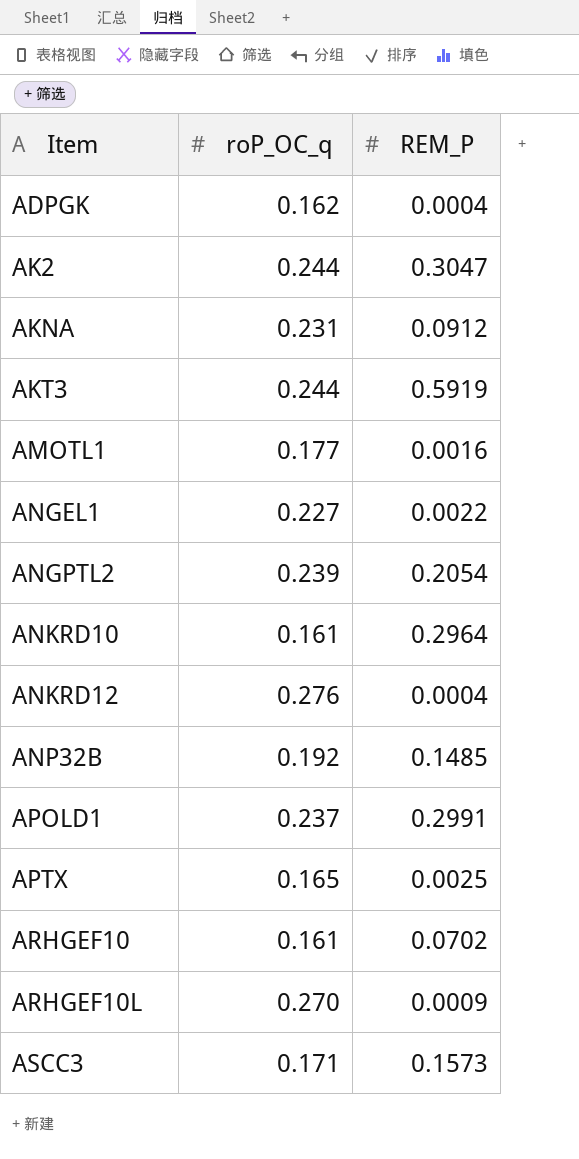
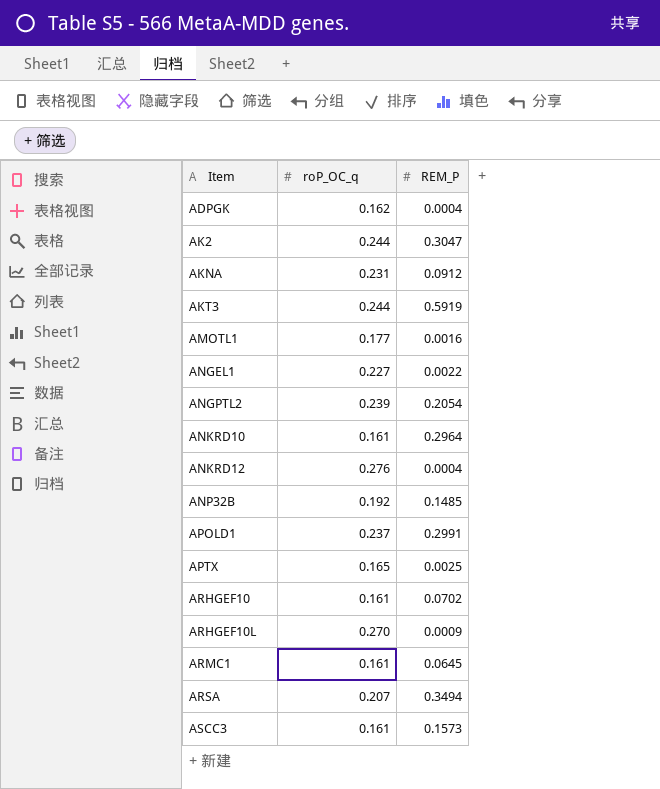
row ARMC1: none -> 0.161 | 0.0645
row ARSA: none -> 0.207 | 0.3494
ASCC3 | roP_OC_q: 0.171 -> 0.161

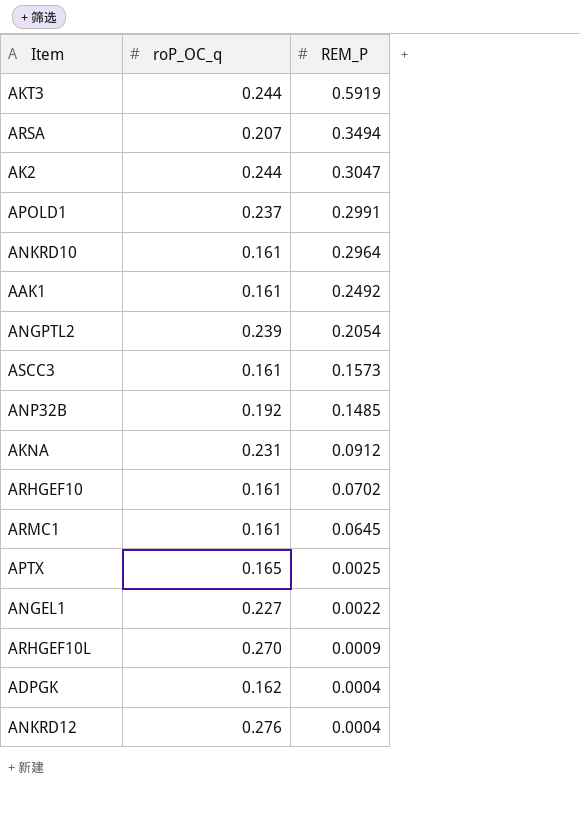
row order: Item ascending -> REM_P descending
row AMOTL1: 0.177 | 0.0016 -> none
row AAK1: none -> 0.161 | 0.2492

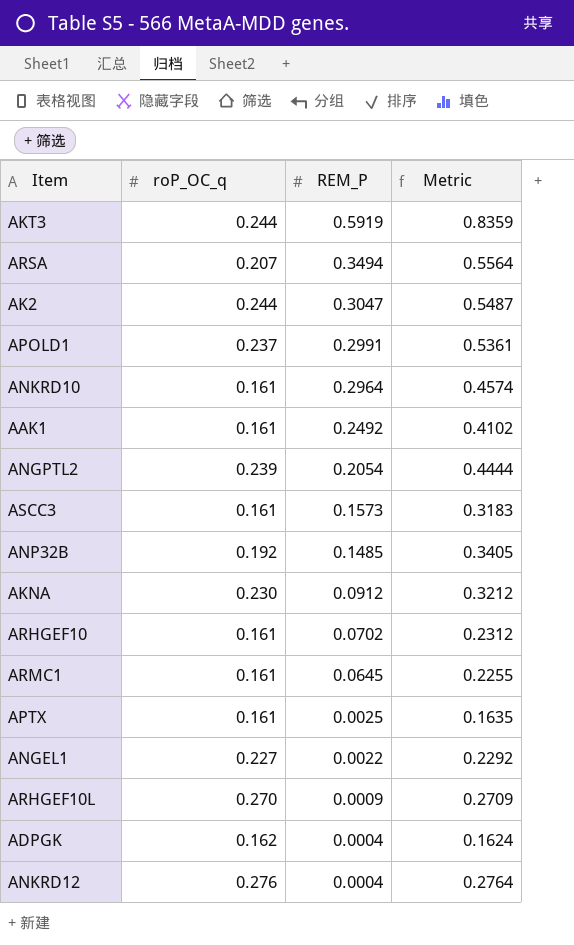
column Metric | formula: none -> [roP_OC_q] + [REM_P]
AKNA | roP_OC_q: 0.231 -> 0.230
APTX | roP_OC_q: 0.165 -> 0.161

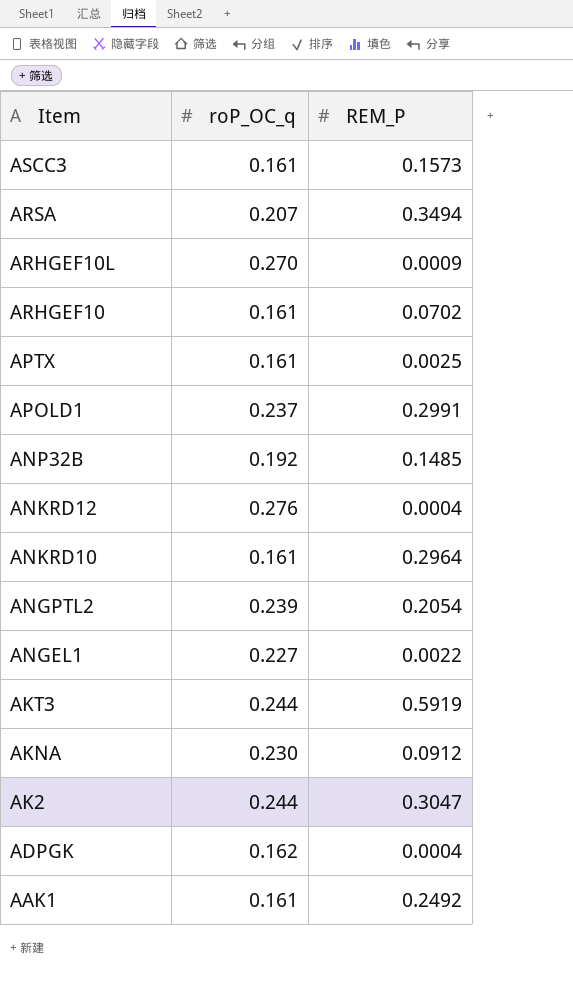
row order: REM_P descending -> Item descending
column Metric | formula: [roP_OC_q] + [REM_P] -> none
row ARMC1: 0.161 | 0.0645 | 0.2255 -> none

